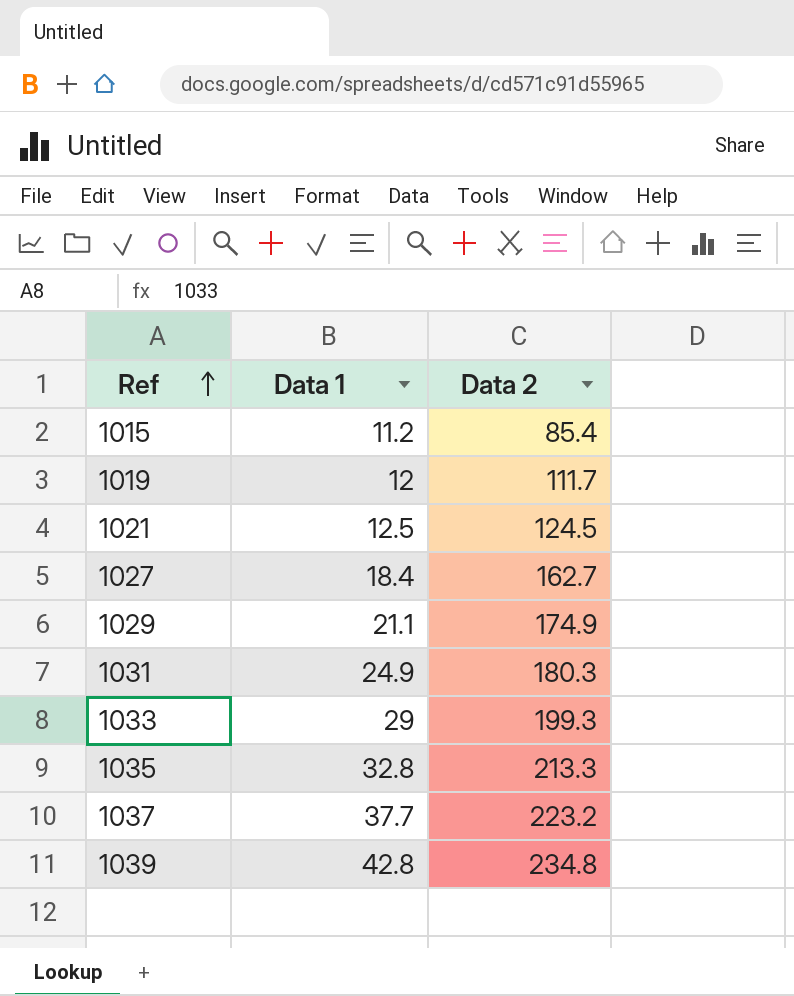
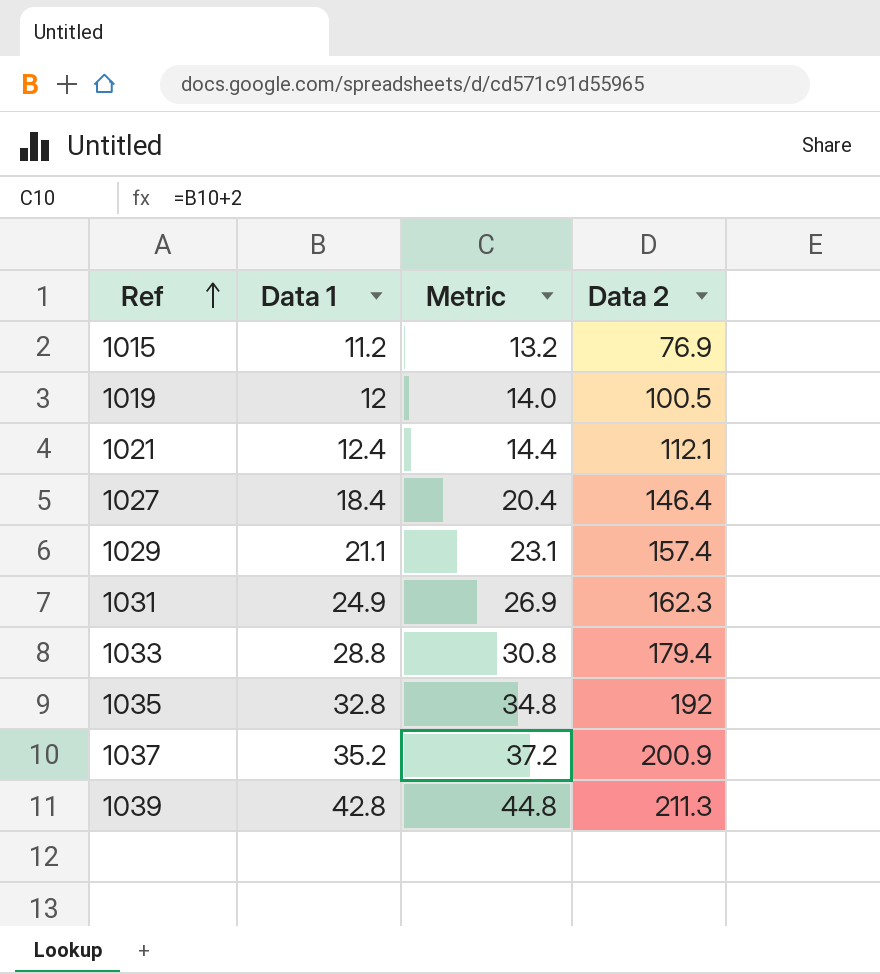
column Metric | formula: none -> [Data 1] + 2
1015 | Data 2: 85.4 -> 76.9
1019 | Data 2: 111.7 -> 100.5
1021 | Data 1: 12.5 -> 12.4
1021 | Data 2: 124.5 -> 112.1
1027 | Data 2: 162.7 -> 146.4
1029 | Data 2: 174.9 -> 157.4
1031 | Data 2: 180.3 -> 162.3
1033 | Data 1: 29 -> 28.8
1033 | Data 2: 199.3 -> 179.4
1035 | Data 2: 213.3 -> 192
1037 | Data 1: 37.7 -> 35.2
1037 | Data 2: 223.2 -> 200.9
1039 | Data 2: 234.8 -> 211.3

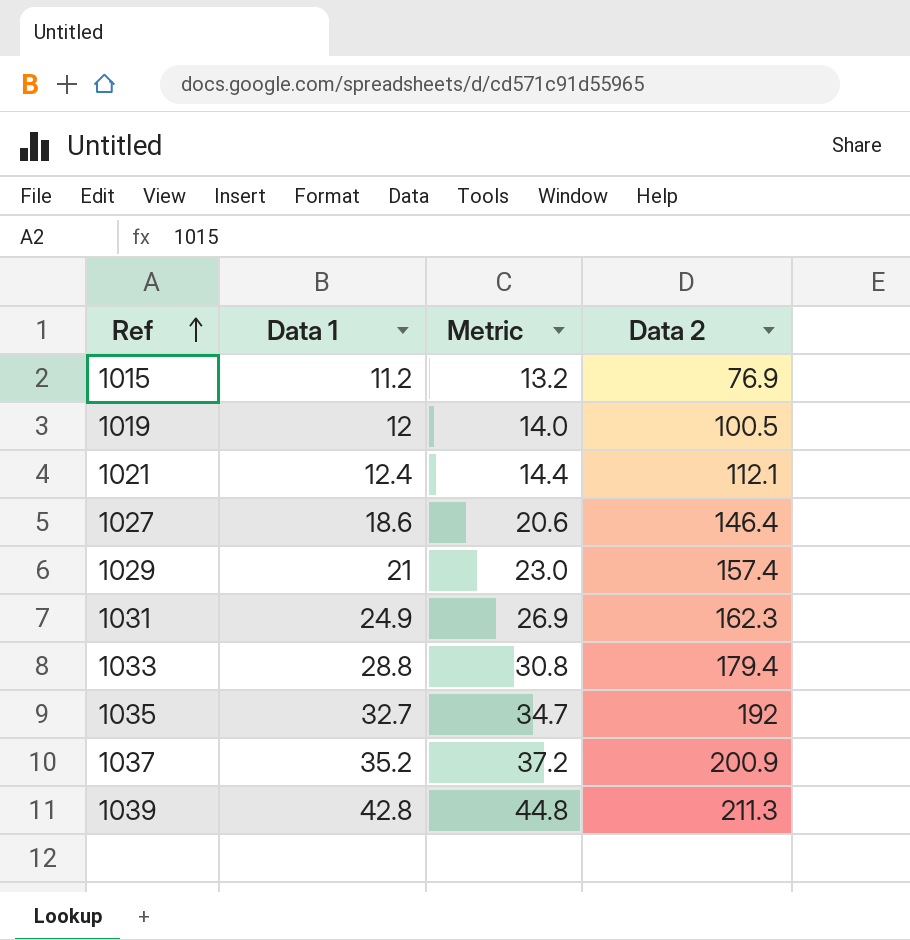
1027 | Data 1: 18.4 -> 18.6
1027 | Metric: 20.4 -> 20.6
1029 | Data 1: 21.1 -> 21
1029 | Metric: 23.1 -> 23.0
1035 | Data 1: 32.8 -> 32.7
1035 | Metric: 34.8 -> 34.7

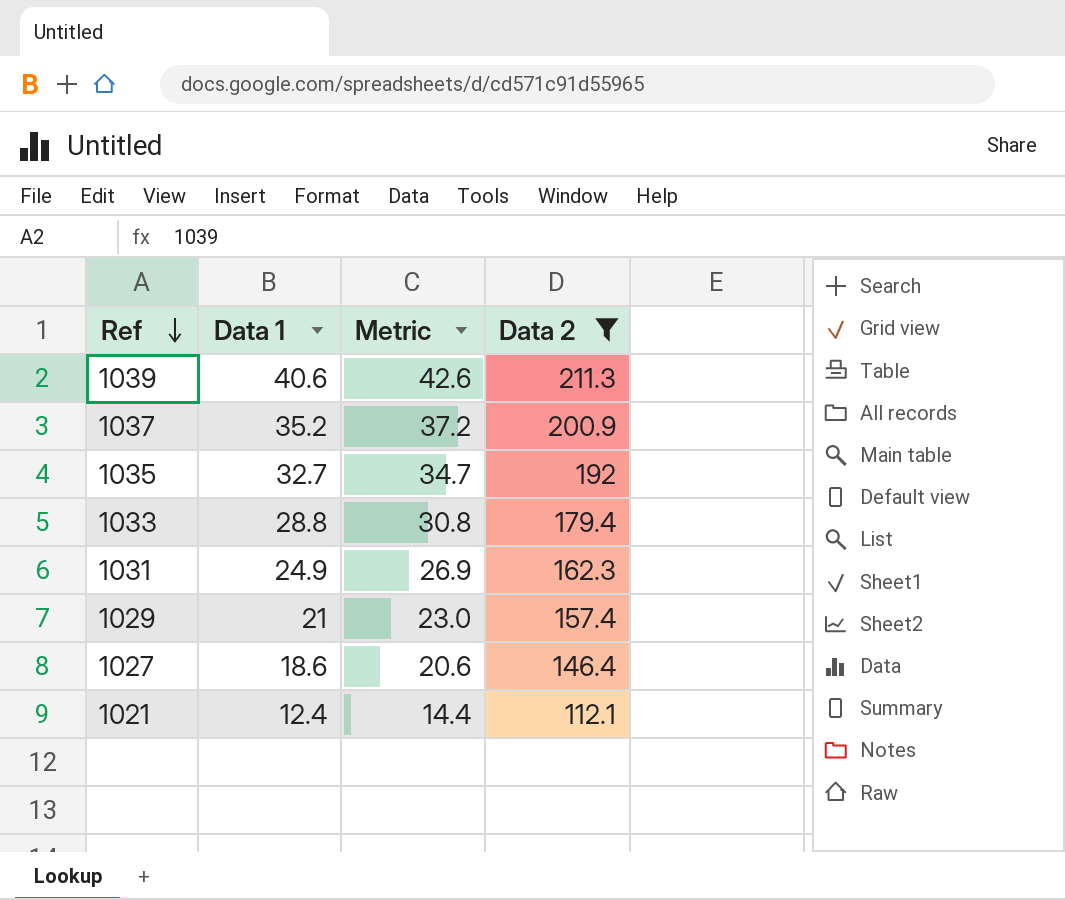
filter: none -> Data 2 >= 112.1
row order: Ref ascending -> Ref descending
1039 | Data 1: 42.8 -> 40.6
1039 | Metric: 44.8 -> 42.6

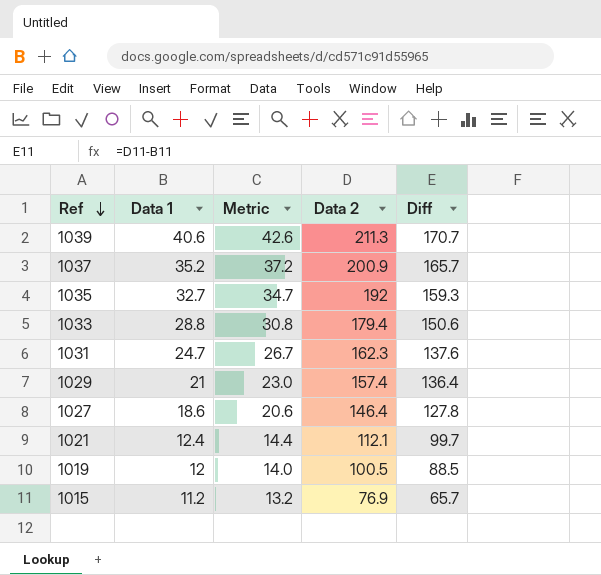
filter: Data 2 >= 112.1 -> none
column Diff | formula: none -> [Data 2] - [Data 1]
1031 | Data 1: 24.9 -> 24.7
1031 | Metric: 26.9 -> 26.7

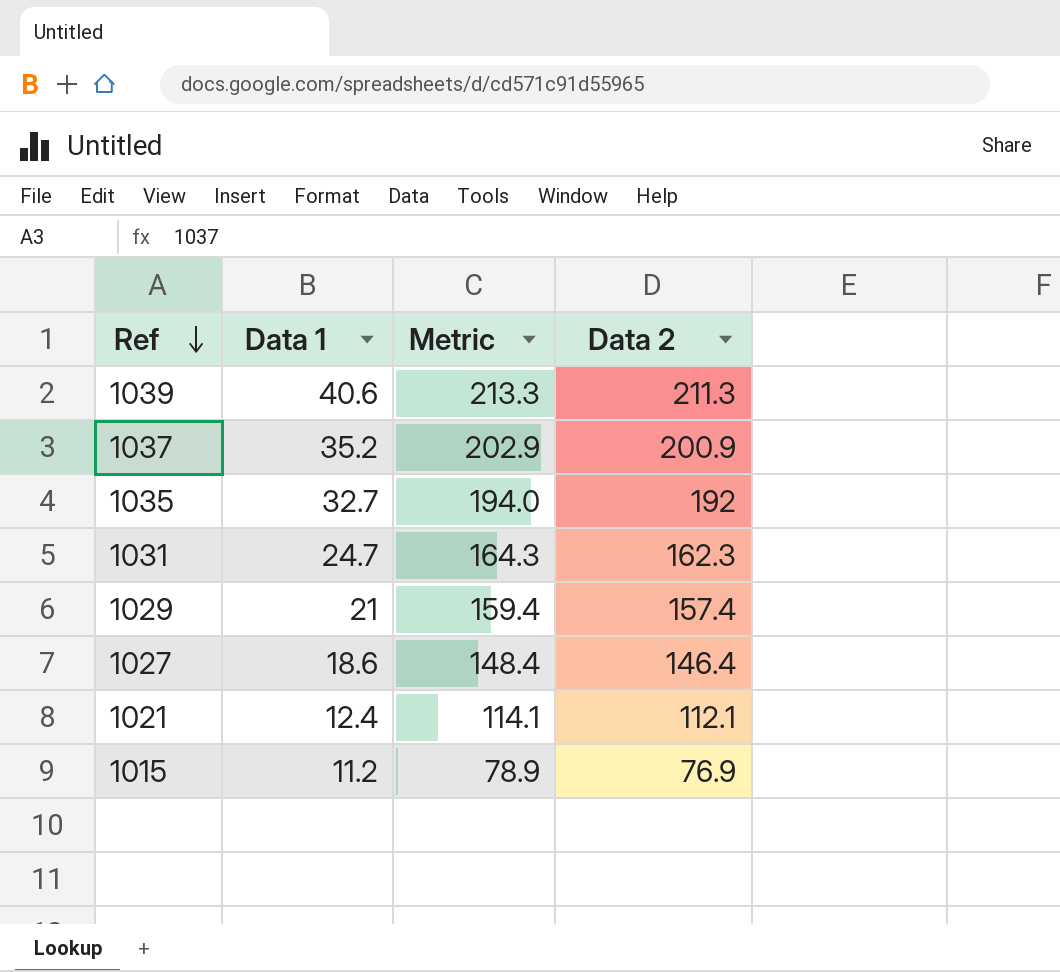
column Diff | formula: [Data 2] - [Data 1] -> none
column Metric | formula: [Data 1] + 2 -> [Data 2] + 2
row 1033: 28.8 | 30.8 | 179.4 | 150.6 -> none
row 1019: 12 | 14.0 | 100.5 | 88.5 -> none

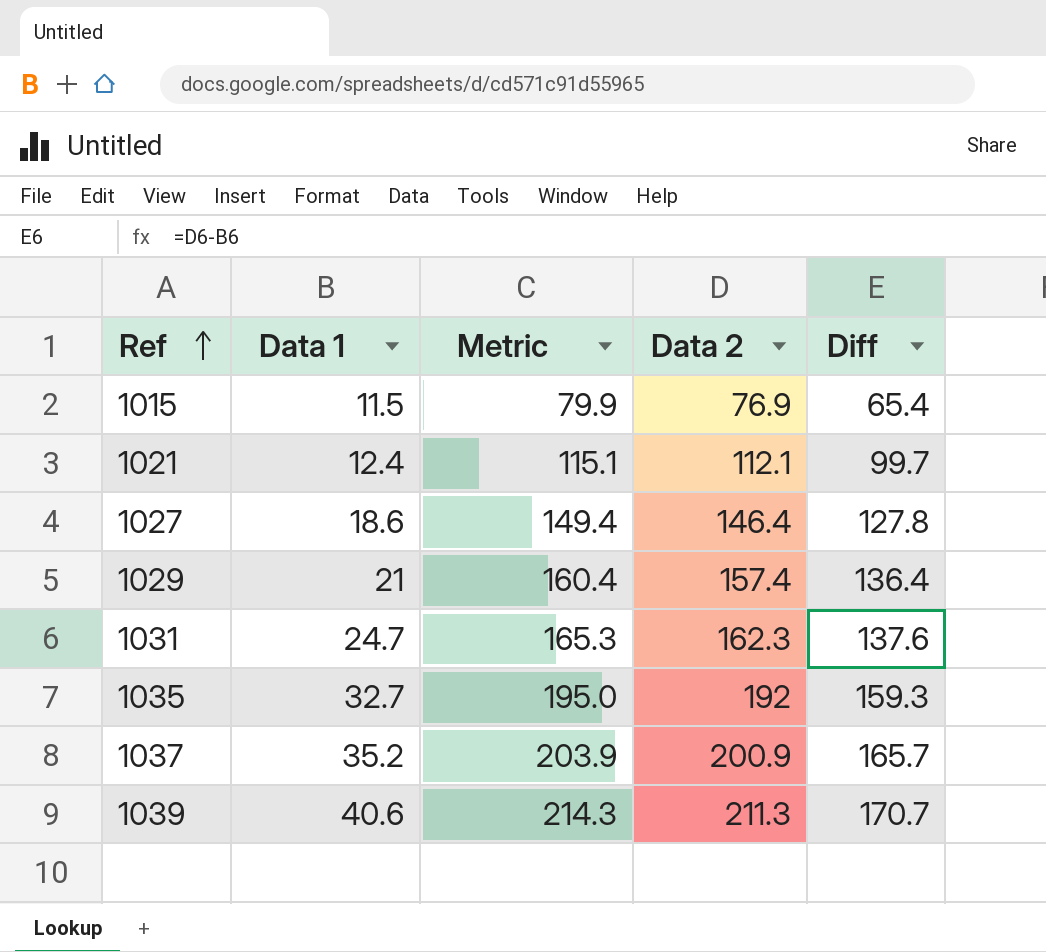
row order: Ref descending -> Ref ascending
column Metric | formula: [Data 2] + 2 -> [Data 2] + 3
column Diff | formula: none -> [Data 2] - [Data 1]
1015 | Data 1: 11.2 -> 11.5

